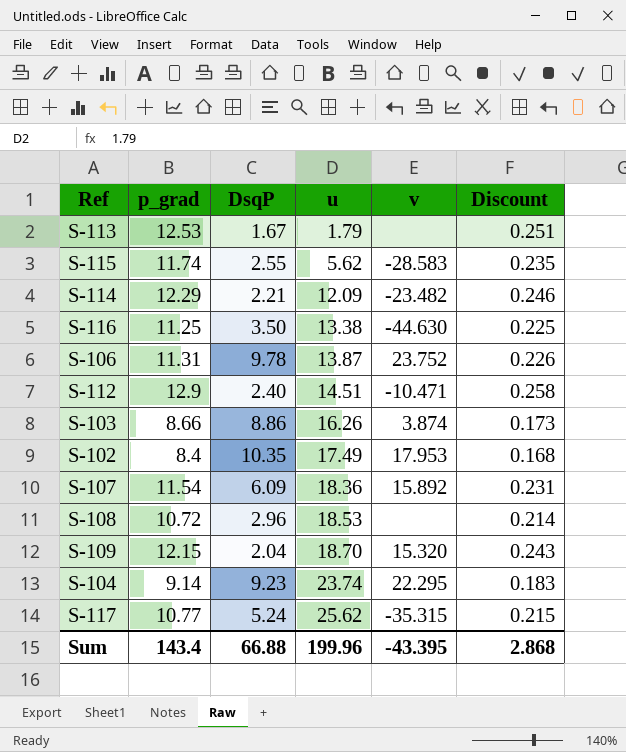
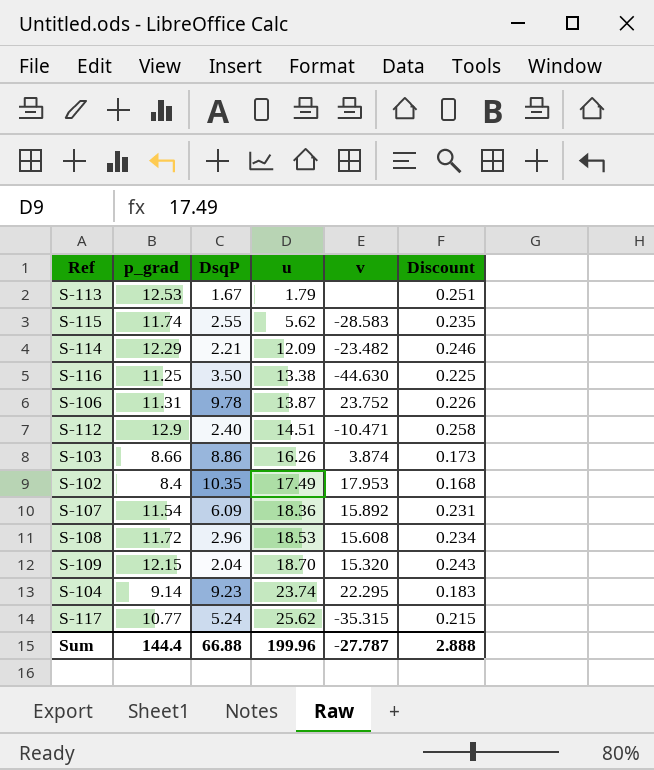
S-108 | p_grad: 10.72 -> 11.72
S-108 | v: none -> 15.608
S-108 | Discount: 0.214 -> 0.234
Sum | p_grad: 143.4 -> 144.4
Sum | v: -43.395 -> -27.787
Sum | Discount: 2.868 -> 2.888

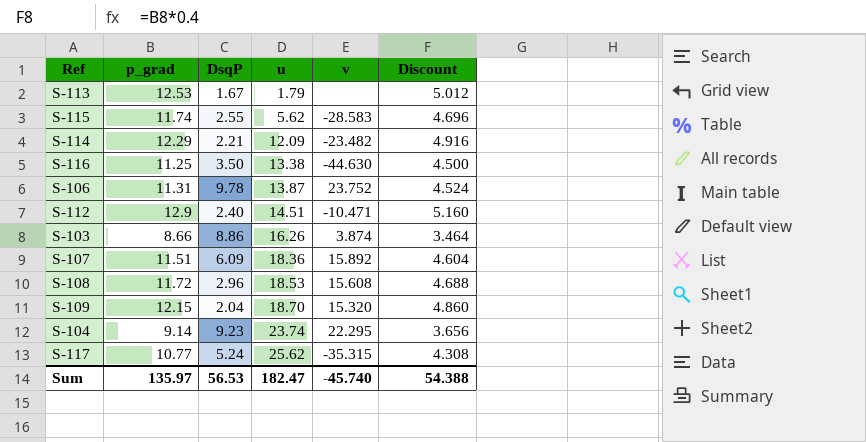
column Discount | formula: [p_grad] * 0.02 -> [p_grad] * 0.4
row S-102: 8.4 | 10.35 | 17.49 | 17.953 | 0.168 -> none
S-107 | p_grad: 11.54 -> 11.51
Sum | p_grad: 144.4 -> 135.97
Sum | DsqP: 66.88 -> 56.53
Sum | u: 199.96 -> 182.47
Sum | v: -27.787 -> -45.740
Sum | Discount: 2.888 -> 54.388

